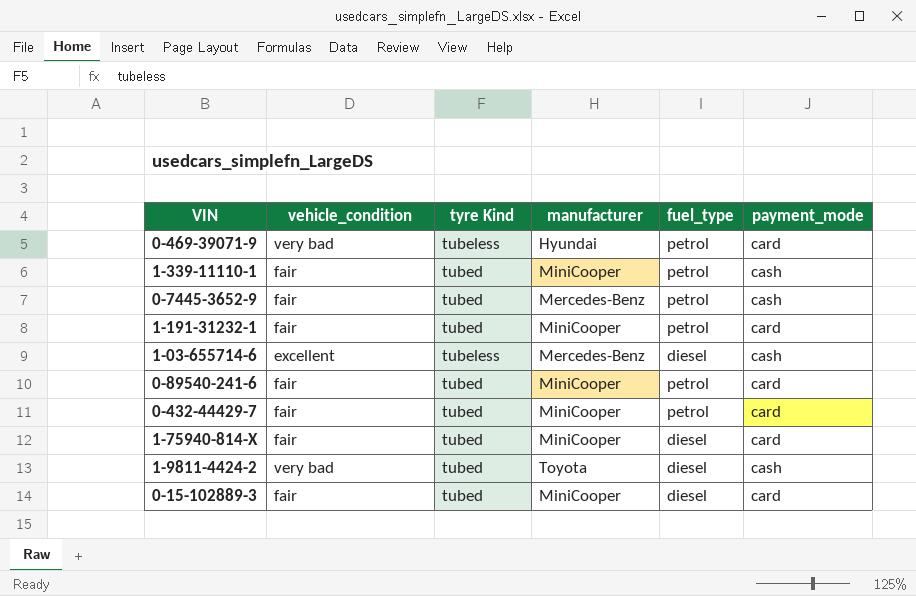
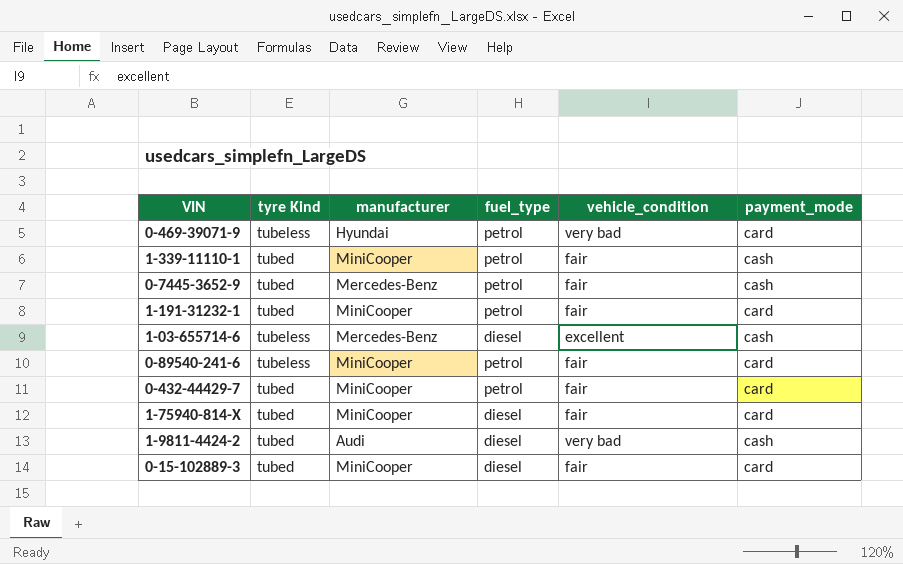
column vehicle_condition | position: 2 -> 5
0-89540-241-6 | tyre Kind: tubed -> tubeless
1-9811-4424-2 | manufacturer: Toyota -> Audi

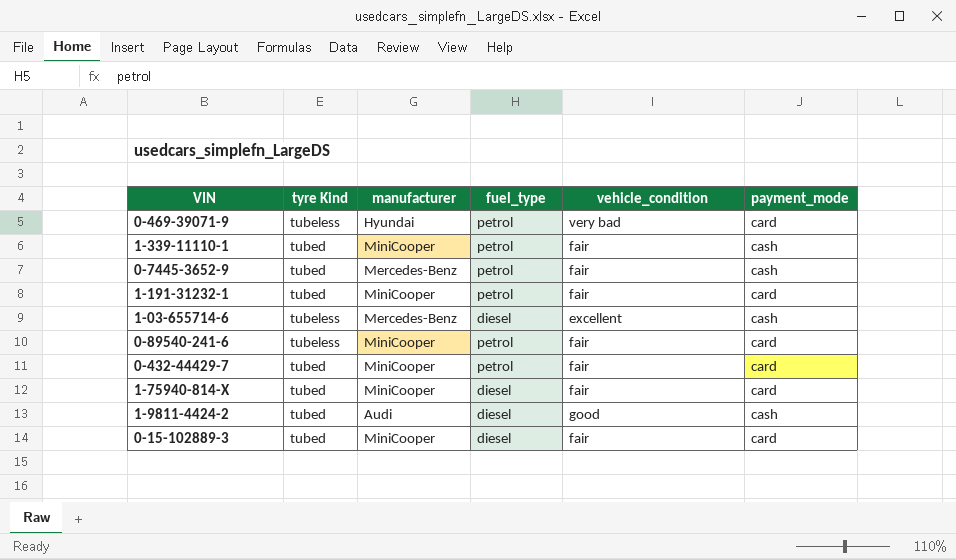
1-9811-4424-2 | vehicle_condition: very bad -> good

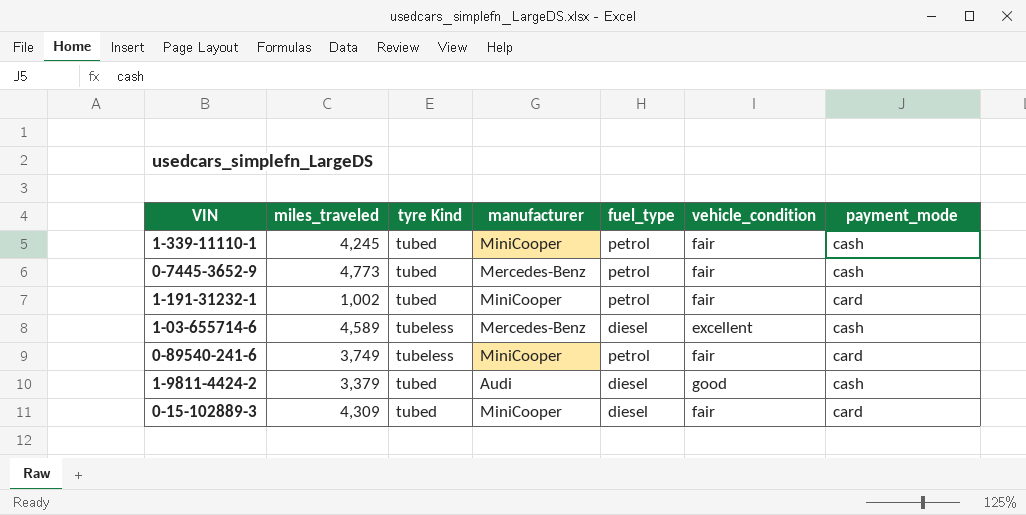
column miles_traveled | position: none -> 2
row 0-469-39071-9: tubeless | Hyundai | petrol | very bad | card -> none
row 0-432-44429-7: tubed | MiniCooper | petrol | fair | card -> none
row 1-75940-814-X: tubed | MiniCooper | diesel | fair | card -> none

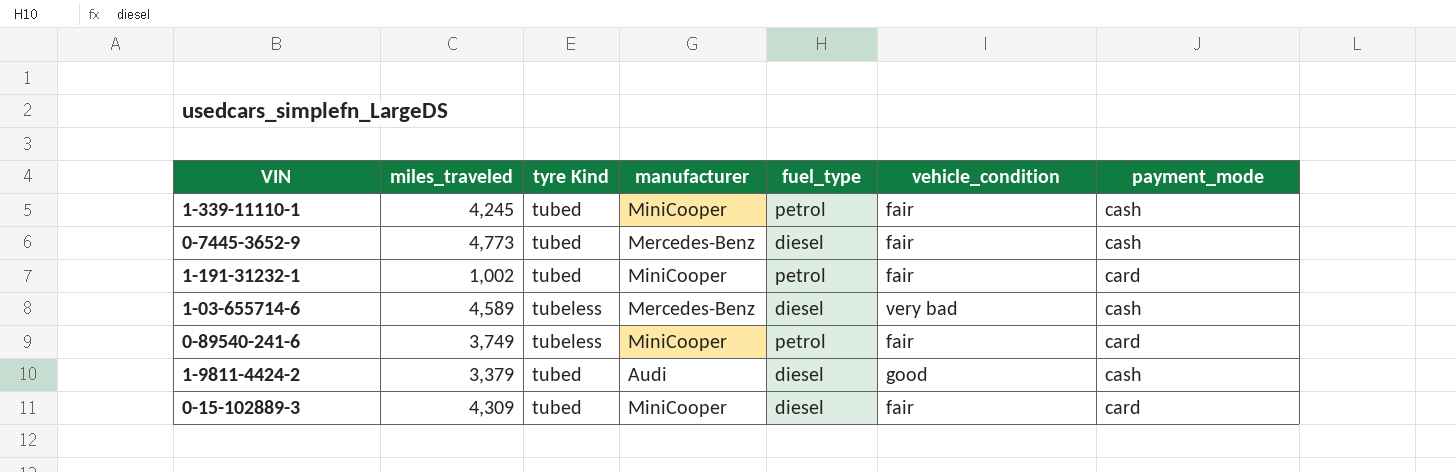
0-7445-3652-9 | fuel_type: petrol -> diesel
1-03-655714-6 | vehicle_condition: excellent -> very bad

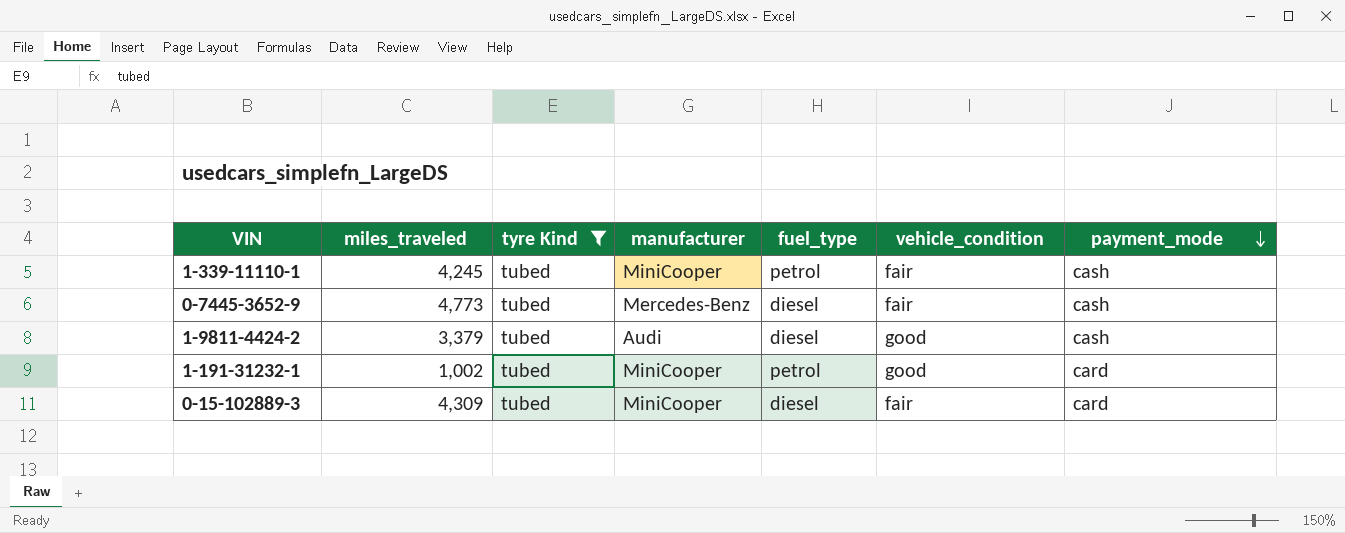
filter: none -> tyre Kind = tubed
row order: none -> payment_mode descending
1-191-31232-1 | vehicle_condition: fair -> good

